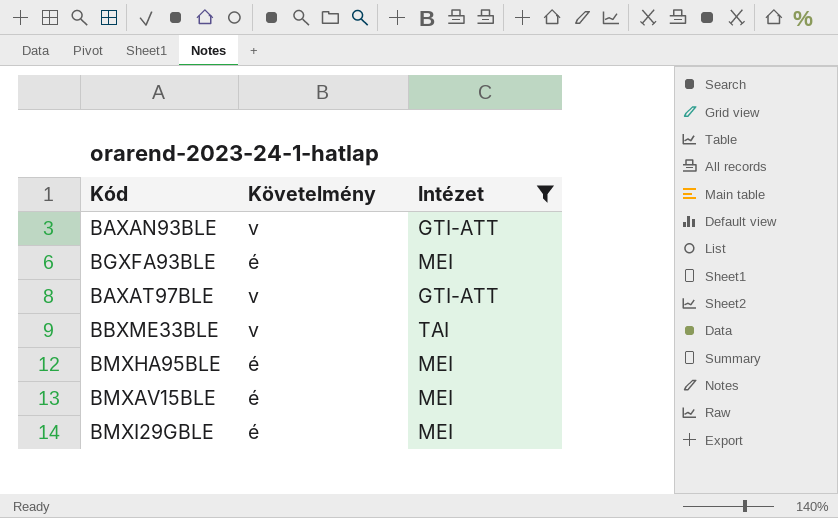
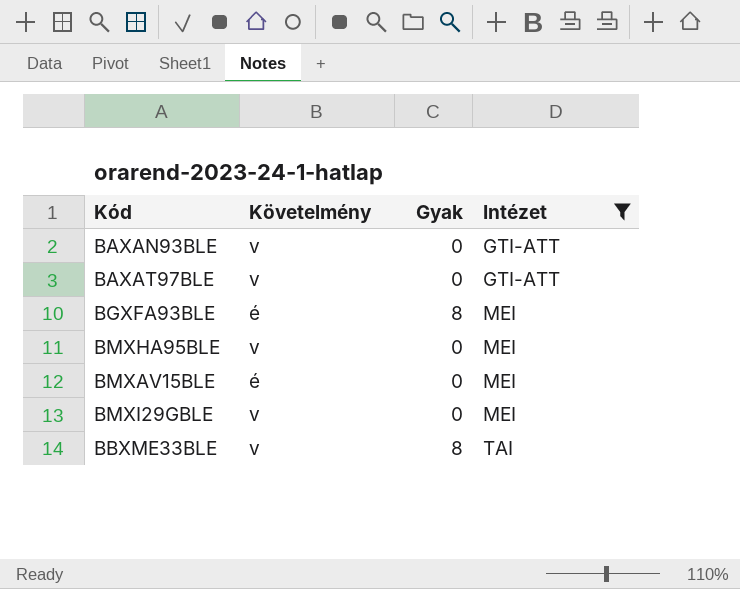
row order: none -> Intézet ascending
column Gyak | position: none -> 3
BMXHA95BLE | Követelmény: é -> v
BMXI29GBLE | Követelmény: é -> v

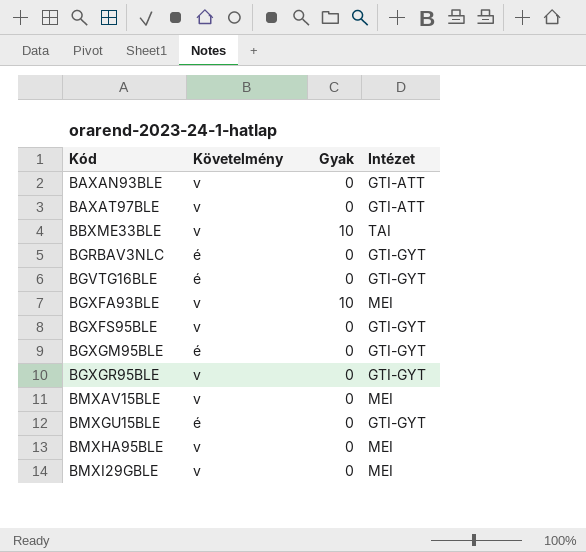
filter: Intézet != GTI-GYT -> none
row order: Intézet ascending -> Kód ascending
BBXME33BLE | Gyak: 8 -> 10
BGXFA93BLE | Követelmény: é -> v
BGXFA93BLE | Gyak: 8 -> 10
BMXAV15BLE | Követelmény: é -> v

